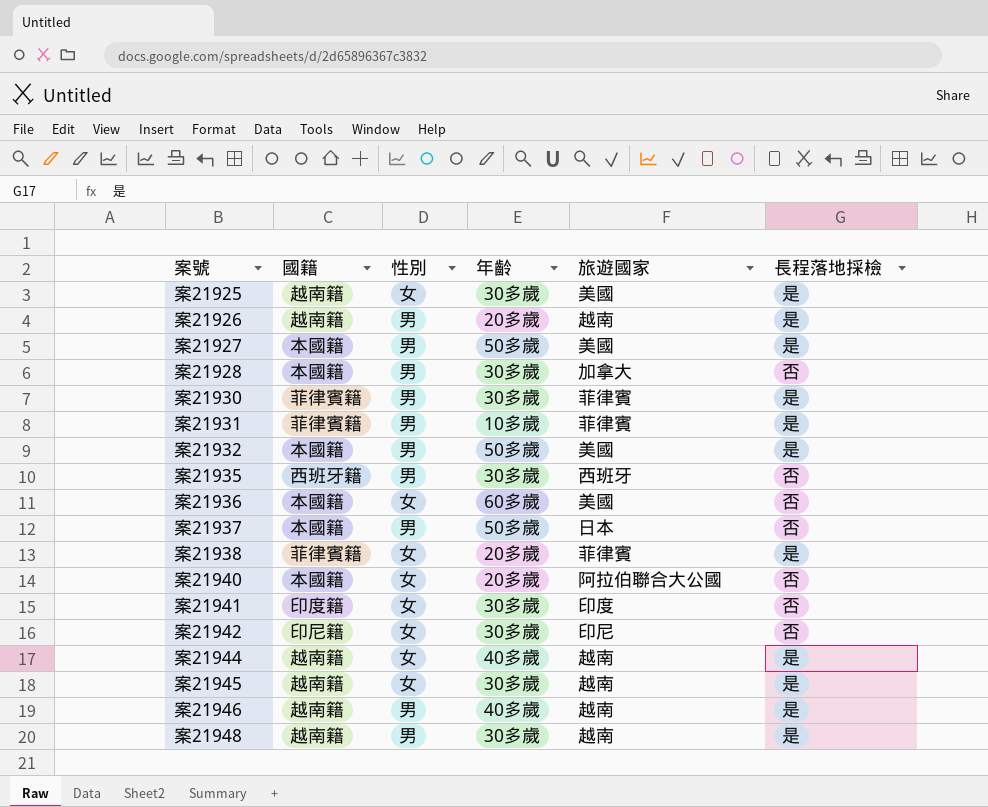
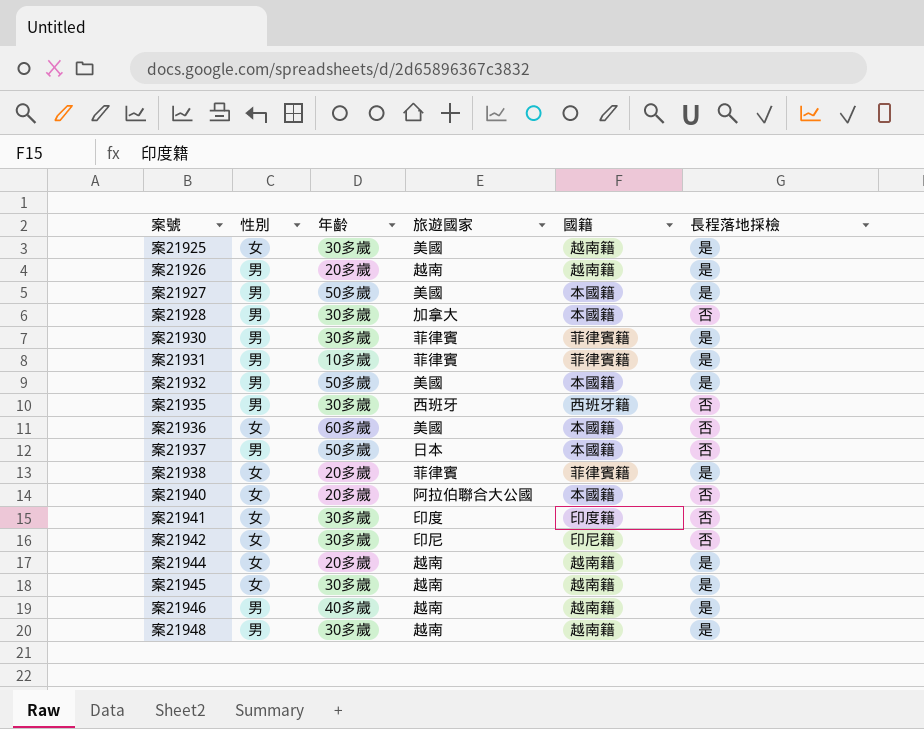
column 國籍 | position: 2 -> 5
案21944 | 年齡: 40多歲 -> 20多歲

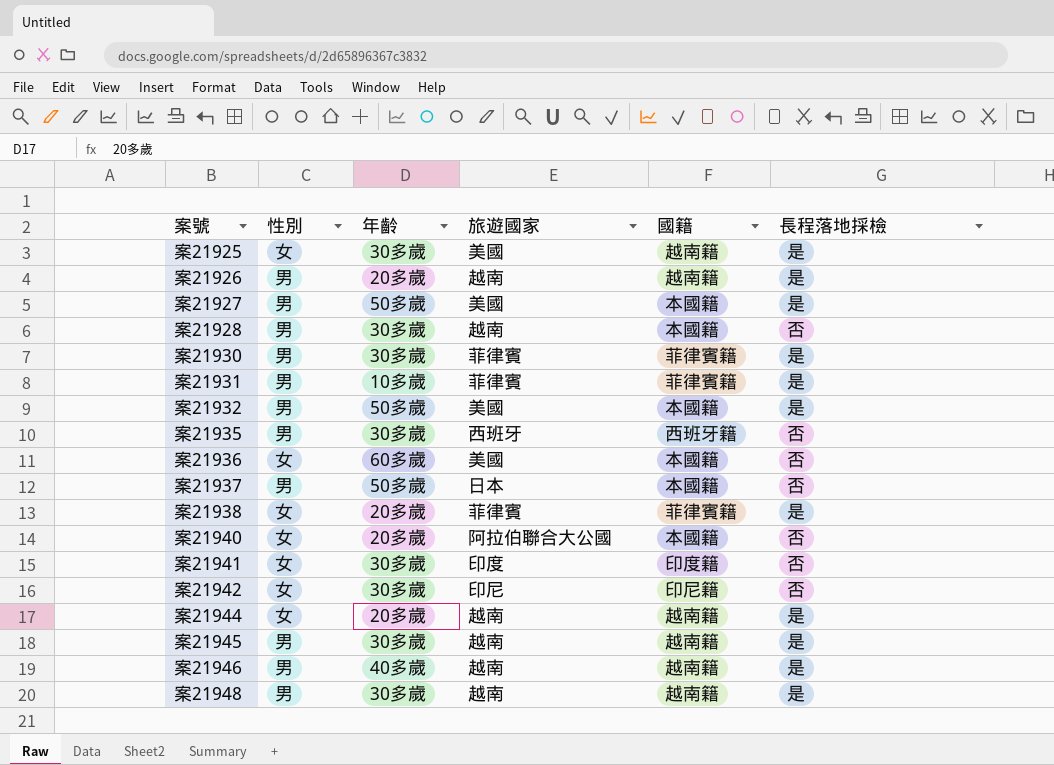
案21928 | 旅遊國家: 加拿大 -> 越南
案21945 | 性別: 女 -> 男

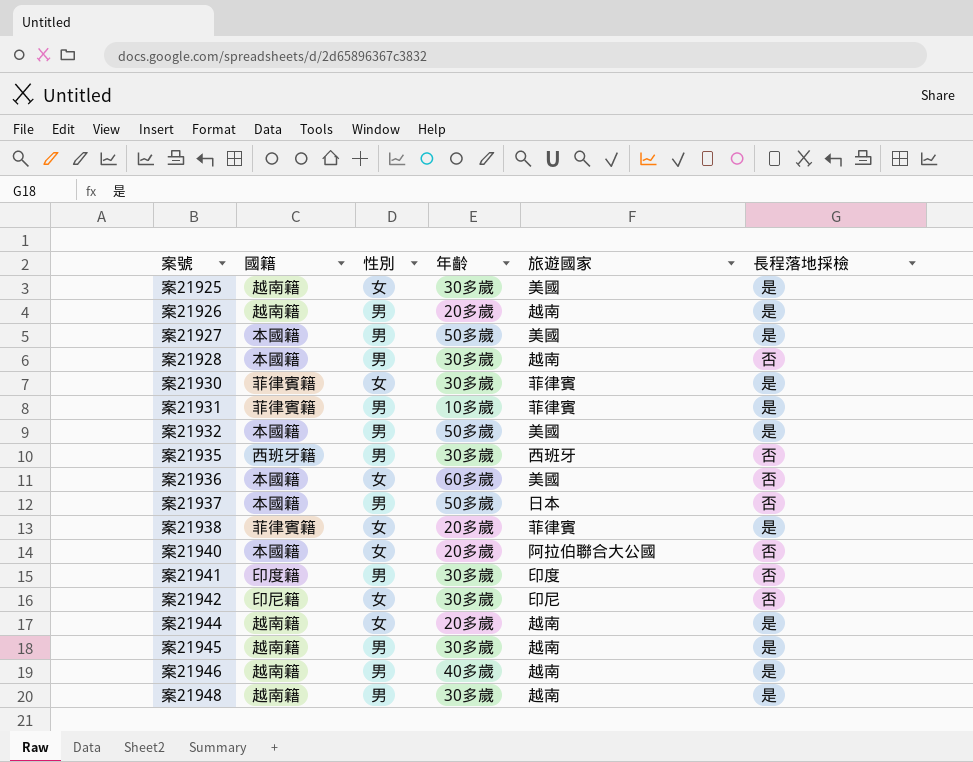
column 國籍 | position: 5 -> 2
案21930 | 性別: 男 -> 女
案21941 | 性別: 女 -> 男

